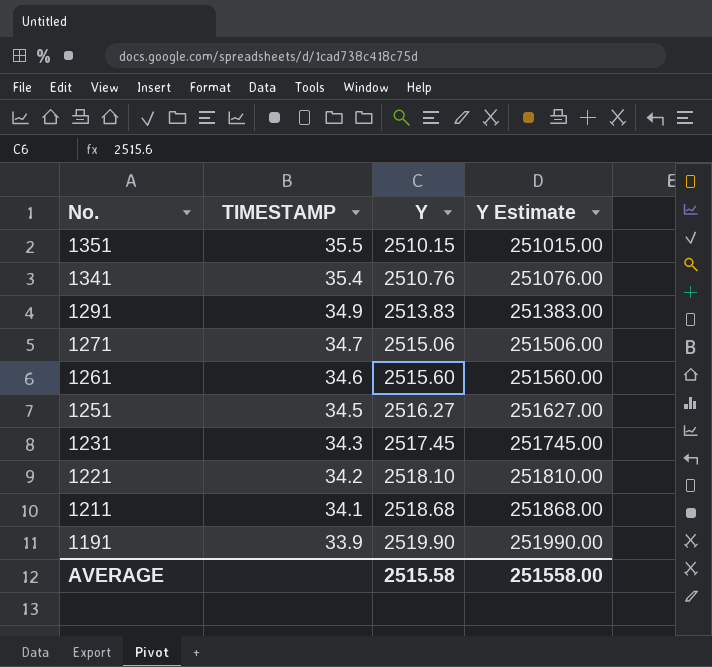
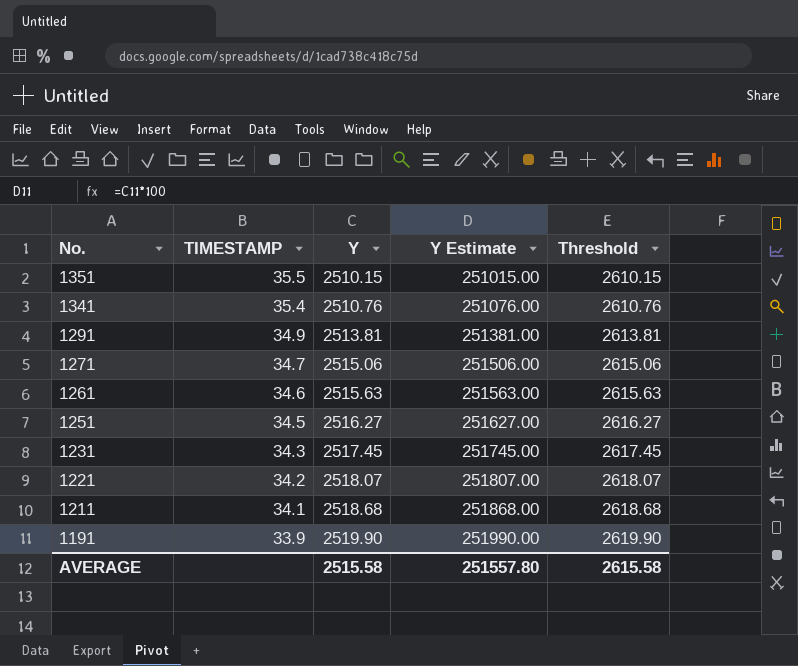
column Threshold | formula: none -> [Y] + 100
1291 | Y: 2513.83 -> 2513.81
1291 | Y Estimate: 251383.00 -> 251381.00
1261 | Y: 2515.60 -> 2515.63
1261 | Y Estimate: 251560.00 -> 251563.00
1221 | Y: 2518.10 -> 2518.07
1221 | Y Estimate: 251810.00 -> 251807.00
AVERAGE | Y Estimate: 251558.00 -> 251557.80

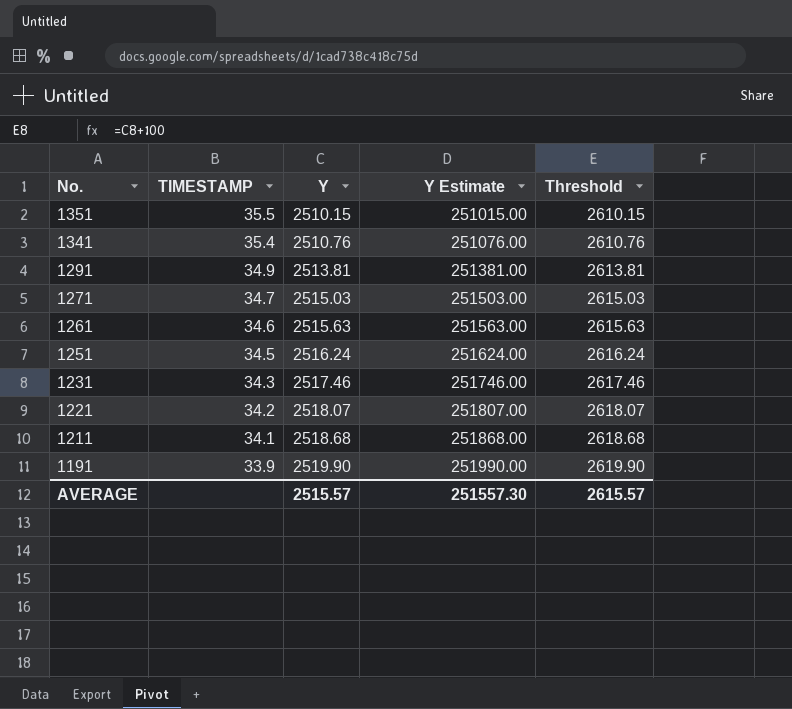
1271 | Y: 2515.06 -> 2515.03
1271 | Y Estimate: 251506.00 -> 251503.00
1271 | Threshold: 2615.06 -> 2615.03
1251 | Y: 2516.27 -> 2516.24
1251 | Y Estimate: 251627.00 -> 251624.00
1251 | Threshold: 2616.27 -> 2616.24
1231 | Y: 2517.45 -> 2517.46
1231 | Y Estimate: 251745.00 -> 251746.00
1231 | Threshold: 2617.45 -> 2617.46
AVERAGE | Y: 2515.58 -> 2515.57
AVERAGE | Y Estimate: 251557.80 -> 251557.30
AVERAGE | Threshold: 2615.58 -> 2615.57

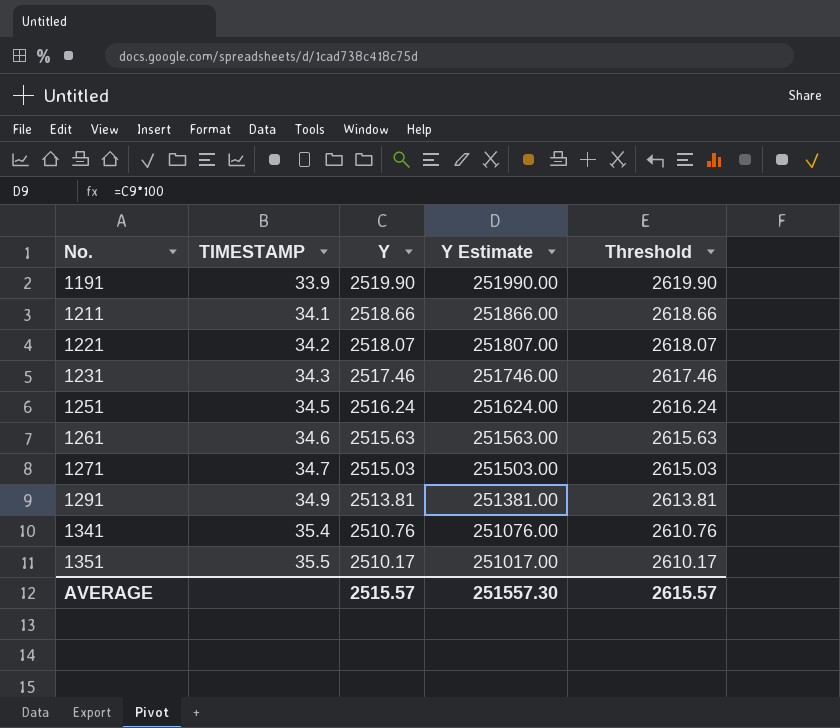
row order: No. descending -> No. ascending
1211 | Y: 2518.68 -> 2518.66
1211 | Y Estimate: 251868.00 -> 251866.00
1211 | Threshold: 2618.68 -> 2618.66
1351 | Y: 2510.15 -> 2510.17
1351 | Y Estimate: 251015.00 -> 251017.00
1351 | Threshold: 2610.15 -> 2610.17

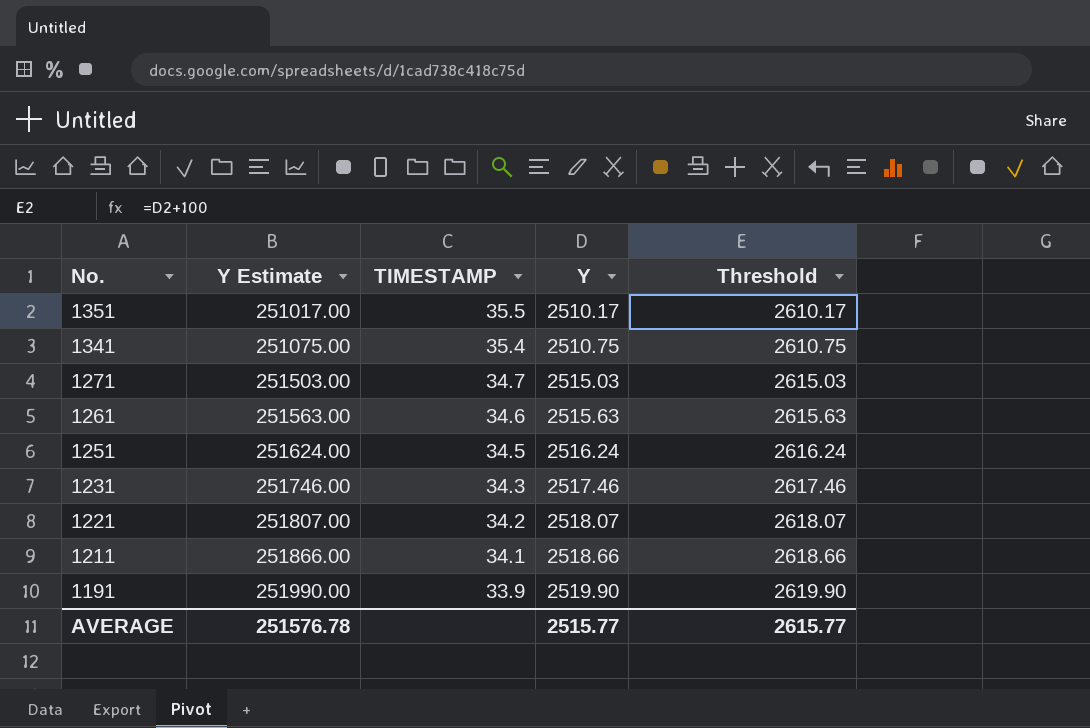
row order: No. ascending -> No. descending
column Y Estimate | position: 4 -> 2
row 1291: 34.9 | 2513.81 | 251381.00 | 2613.81 -> none
1341 | Y Estimate: 251076.00 -> 251075.00
1341 | Y: 2510.76 -> 2510.75
1341 | Threshold: 2610.76 -> 2610.75
AVERAGE | Y Estimate: 251557.30 -> 251576.78
AVERAGE | Y: 2515.57 -> 2515.77
AVERAGE | Threshold: 2615.57 -> 2615.77

